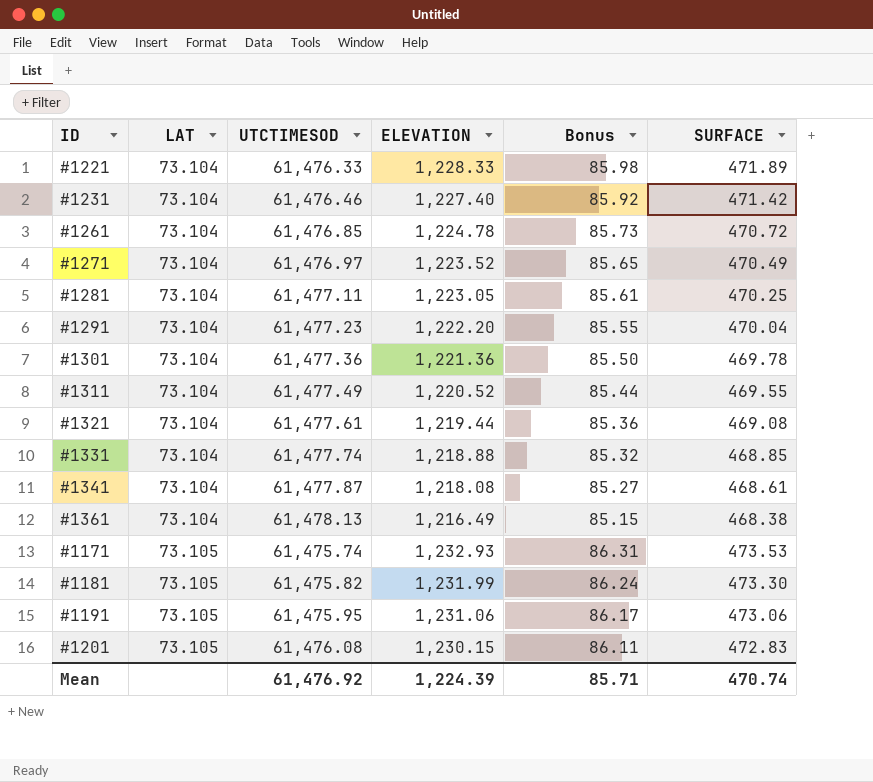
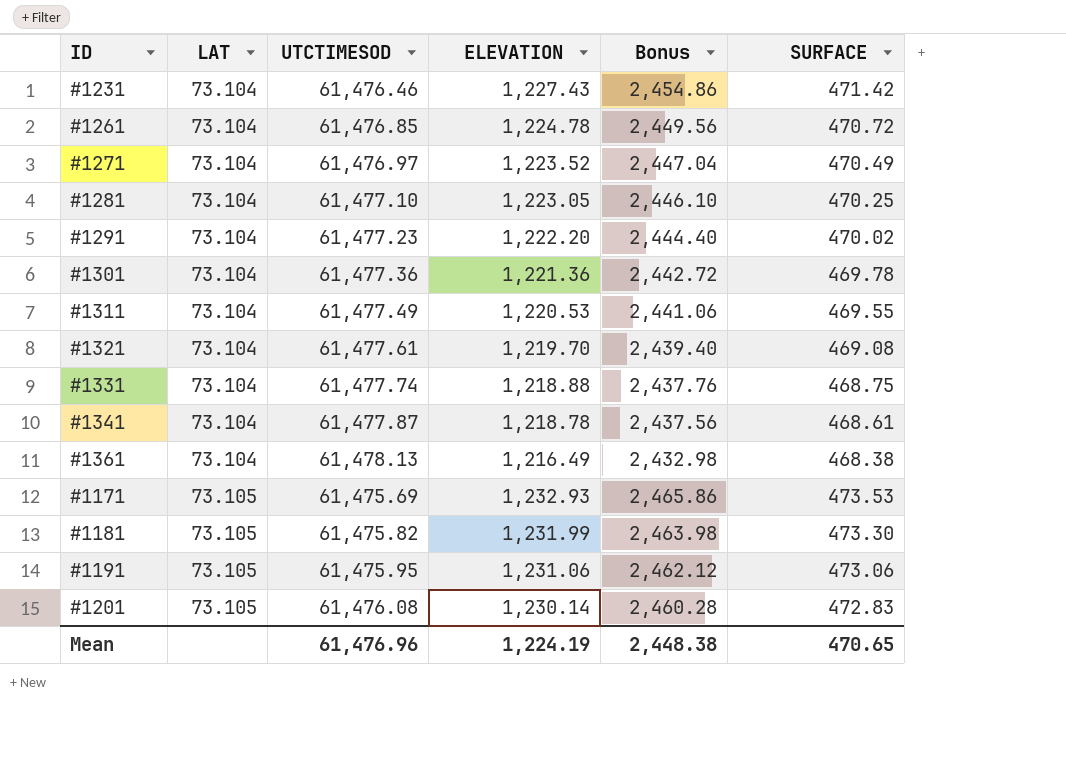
column Bonus | formula: [ELEVATION] * 0.07 -> [ELEVATION] * 2
row #1221: 73.104 | 61,476.33 | 1,228.33 | 85.98 | 471.89 -> none
#1231 | ELEVATION: 1,227.40 -> 1,227.43
#1281 | UTCTIMESOD: 61,477.11 -> 61,477.10
#1291 | SURFACE: 470.04 -> 470.02
#1311 | ELEVATION: 1,220.52 -> 1,220.53
#1321 | ELEVATION: 1,219.44 -> 1,219.70
#1331 | SURFACE: 468.85 -> 468.75
#1341 | ELEVATION: 1,218.08 -> 1,218.78
#1171 | UTCTIMESOD: 61,475.74 -> 61,475.69
#1201 | ELEVATION: 1,230.15 -> 1,230.14
Mean | UTCTIMESOD: 61,476.92 -> 61,476.96
Mean | ELEVATION: 1,224.39 -> 1,224.19
Mean | Bonus: 85.71 -> 2,448.38
Mean | SURFACE: 470.74 -> 470.65

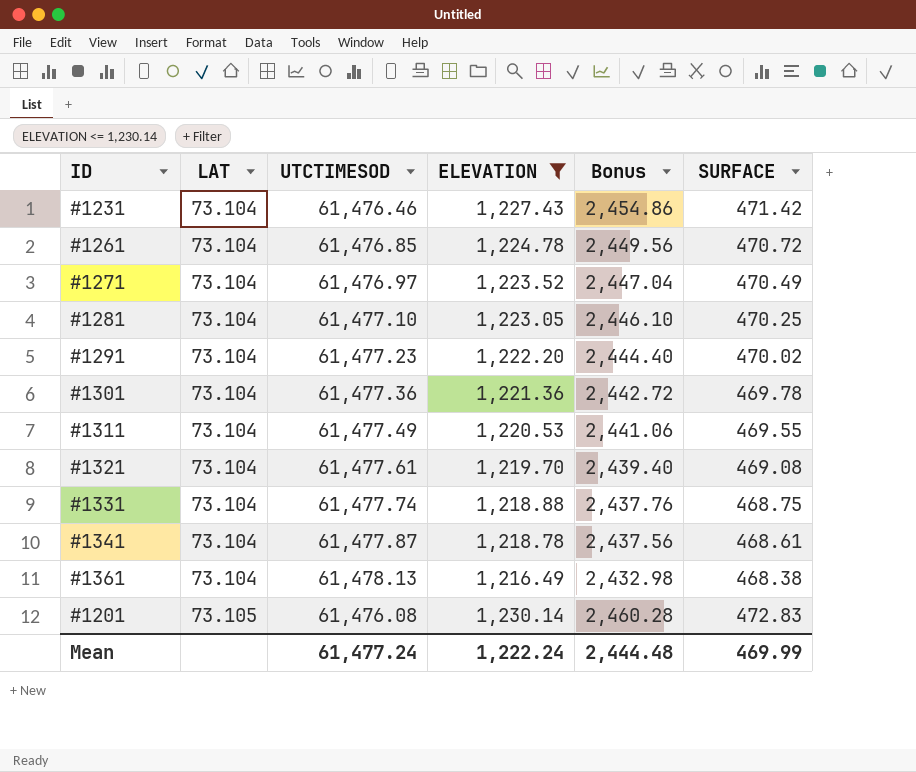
filter: none -> ELEVATION <= 1,230.14
Mean | UTCTIMESOD: 61,476.96 -> 61,477.24
Mean | ELEVATION: 1,224.19 -> 1,222.24
Mean | Bonus: 2,448.38 -> 2,444.48
Mean | SURFACE: 470.65 -> 469.99

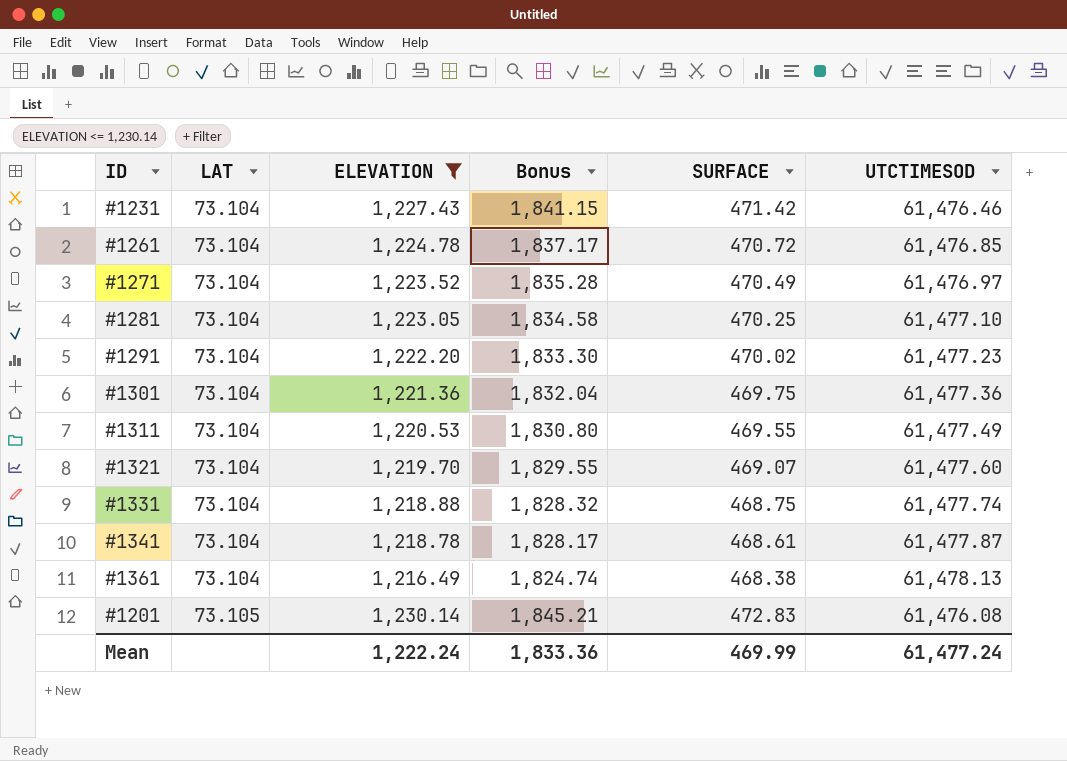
column Bonus | formula: [ELEVATION] * 2 -> [ELEVATION] * 1.5
column UTCTIMESOD | position: 3 -> 6
#1301 | SURFACE: 469.78 -> 469.75
#1321 | SURFACE: 469.08 -> 469.07
#1321 | UTCTIMESOD: 61,477.61 -> 61,477.60
Mean | Bonus: 2,444.48 -> 1,833.36

